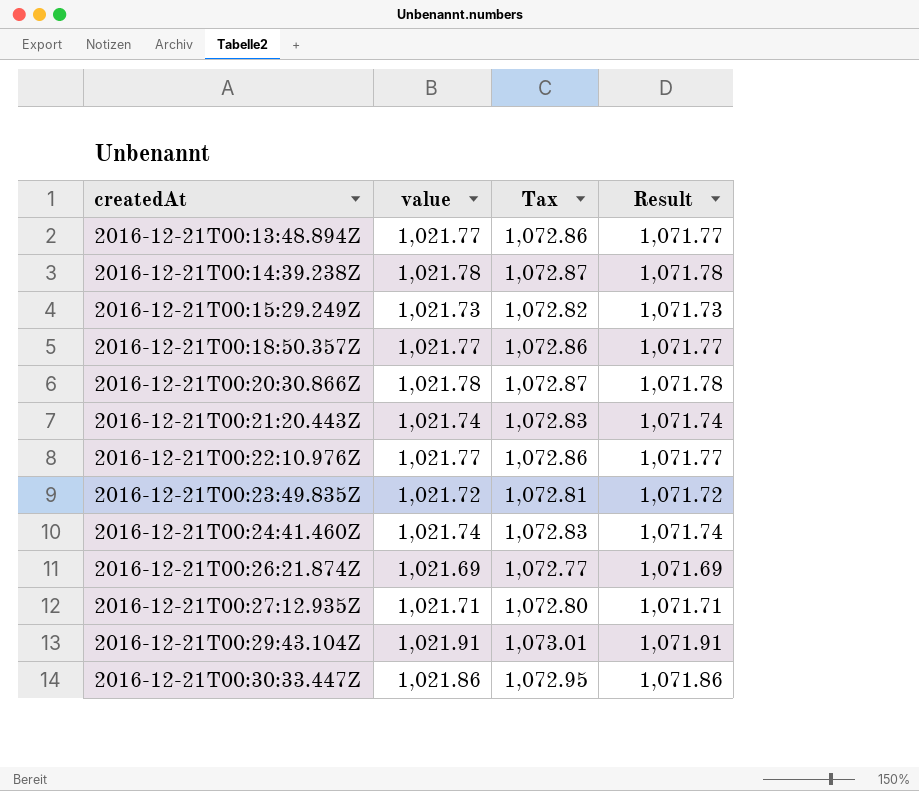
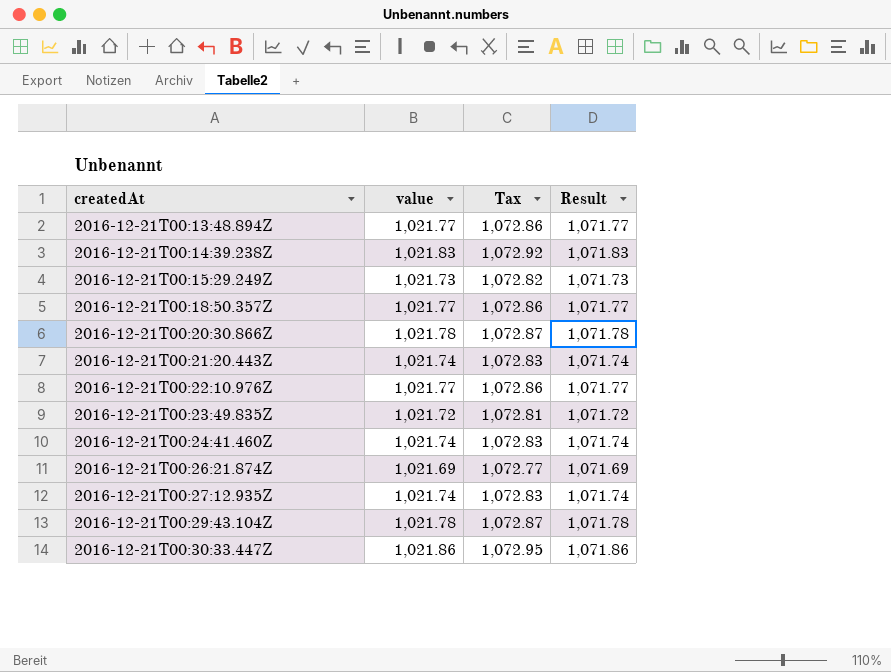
2016-12-21T00:14:39.238Z | value: 1,021.78 -> 1,021.83
2016-12-21T00:14:39.238Z | Tax: 1,072.87 -> 1,072.92
2016-12-21T00:14:39.238Z | Result: 1,071.78 -> 1,071.83
2016-12-21T00:27:12.935Z | value: 1,021.71 -> 1,021.74
2016-12-21T00:27:12.935Z | Tax: 1,072.80 -> 1,072.83
2016-12-21T00:27:12.935Z | Result: 1,071.71 -> 1,071.74
2016-12-21T00:29:43.104Z | value: 1,021.91 -> 1,021.78
2016-12-21T00:29:43.104Z | Tax: 1,073.01 -> 1,072.87
2016-12-21T00:29:43.104Z | Result: 1,071.91 -> 1,071.78

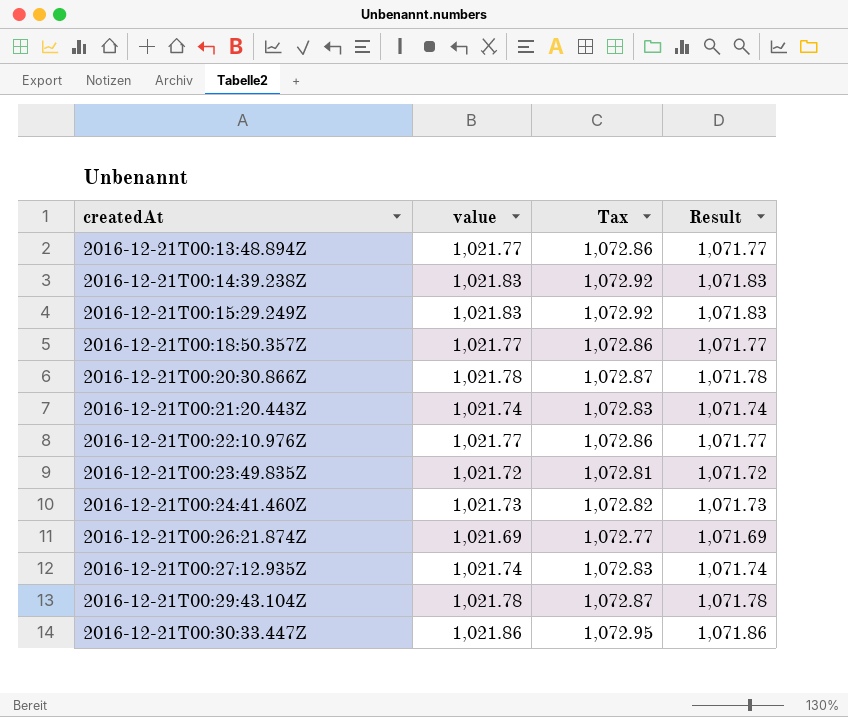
2016-12-21T00:15:29.249Z | value: 1,021.73 -> 1,021.83
2016-12-21T00:15:29.249Z | Tax: 1,072.82 -> 1,072.92
2016-12-21T00:15:29.249Z | Result: 1,071.73 -> 1,071.83
2016-12-21T00:24:41.460Z | value: 1,021.74 -> 1,021.73
2016-12-21T00:24:41.460Z | Tax: 1,072.83 -> 1,072.82
2016-12-21T00:24:41.460Z | Result: 1,071.74 -> 1,071.73

